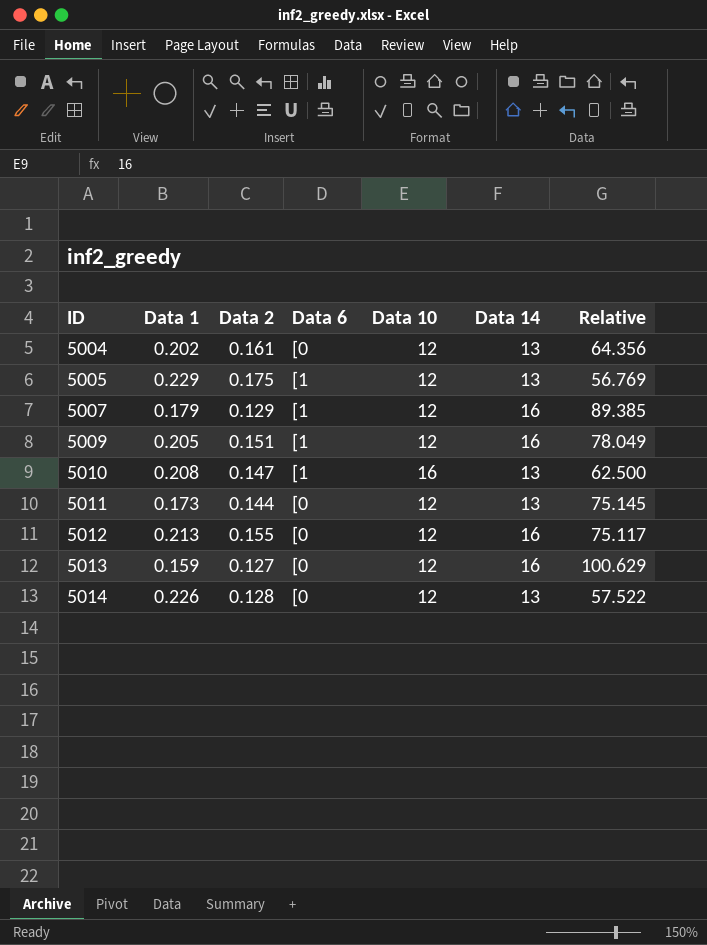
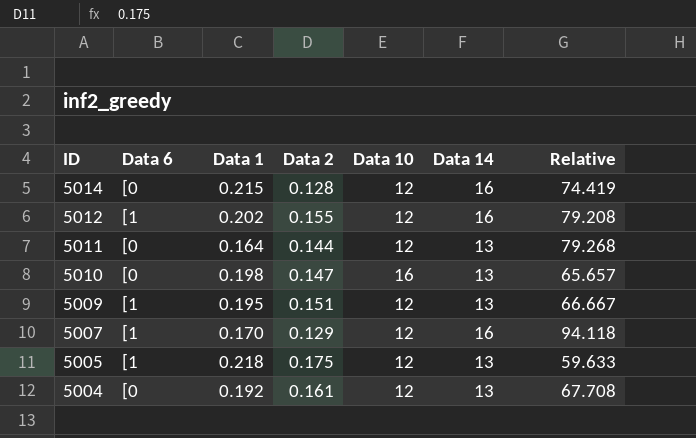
row order: ID ascending -> ID descending
column Data 6 | position: 4 -> 2
row 5013: 0.159 | 0.127 | [0 | 12 | 16 | 100.629 -> none
5014 | Data 1: 0.226 -> 0.215
5014 | Data 14: 13 -> 16
5014 | Relative: 57.522 -> 74.419
5012 | Data 6: [0 -> [1
5012 | Data 1: 0.213 -> 0.202
5012 | Relative: 75.117 -> 79.208
5011 | Data 1: 0.173 -> 0.164
5011 | Relative: 75.145 -> 79.268
5010 | Data 6: [1 -> [0
5010 | Data 1: 0.208 -> 0.198
5010 | Relative: 62.500 -> 65.657
5009 | Data 1: 0.205 -> 0.195
5009 | Data 14: 16 -> 13
5009 | Relative: 78.049 -> 66.667
5007 | Data 1: 0.179 -> 0.170
5007 | Relative: 89.385 -> 94.118
5005 | Data 1: 0.229 -> 0.218
5005 | Relative: 56.769 -> 59.633
5004 | Data 1: 0.202 -> 0.192
5004 | Relative: 64.356 -> 67.708

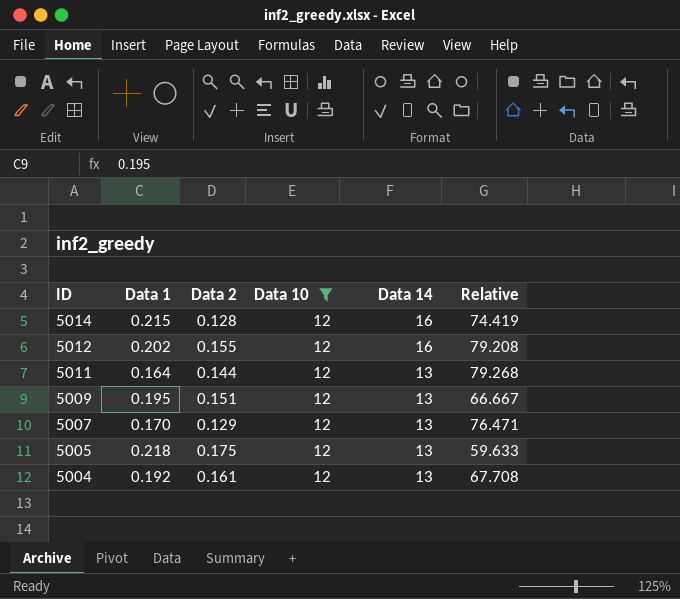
filter: none -> Data 10 = 12
column Data 6 | position: 2 -> none
5007 | Data 14: 16 -> 13
5007 | Relative: 94.118 -> 76.471

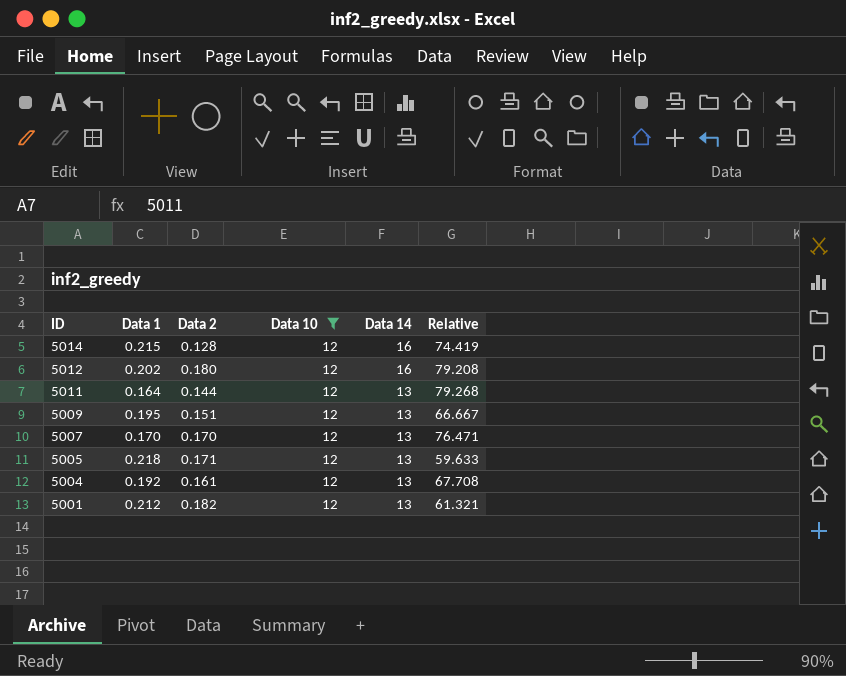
5012 | Data 2: 0.155 -> 0.180
5007 | Data 2: 0.129 -> 0.170
5005 | Data 2: 0.175 -> 0.171
row 5001: none -> 0.212 | 0.182 | 12 | 13 | 61.321

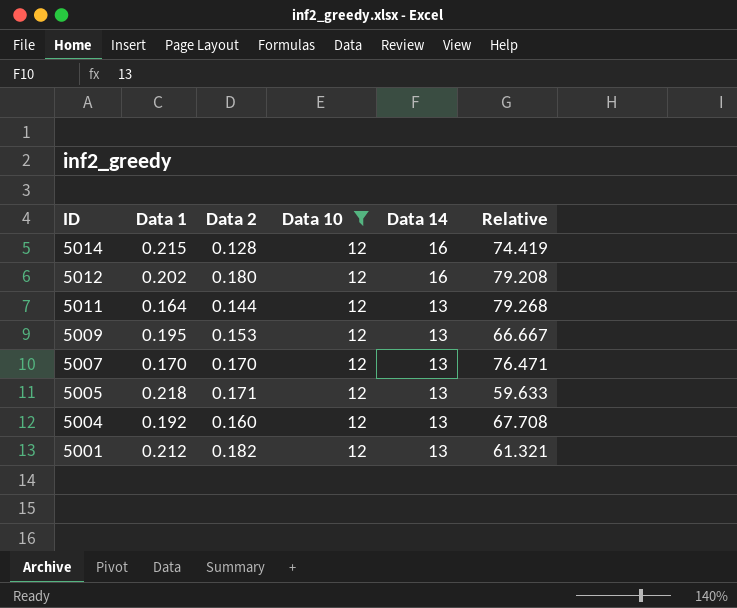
5009 | Data 2: 0.151 -> 0.153
5004 | Data 2: 0.161 -> 0.160

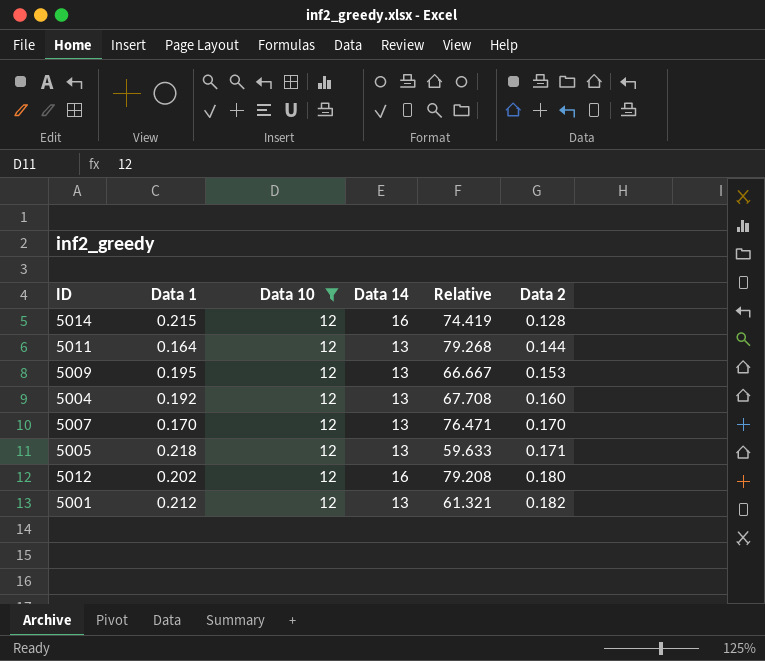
row order: ID descending -> Data 2 ascending
column Data 2 | position: 3 -> 6

